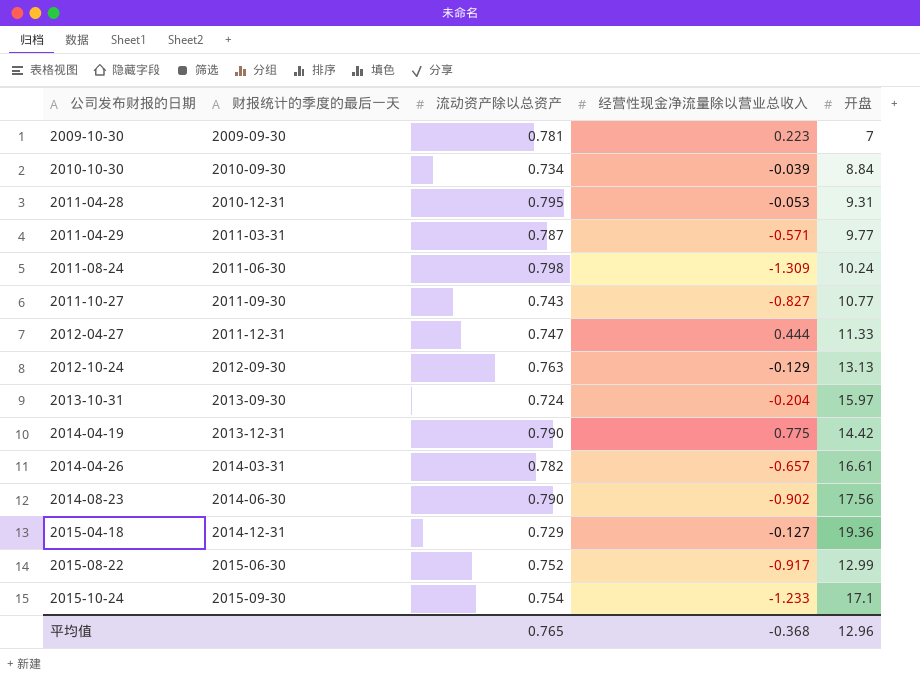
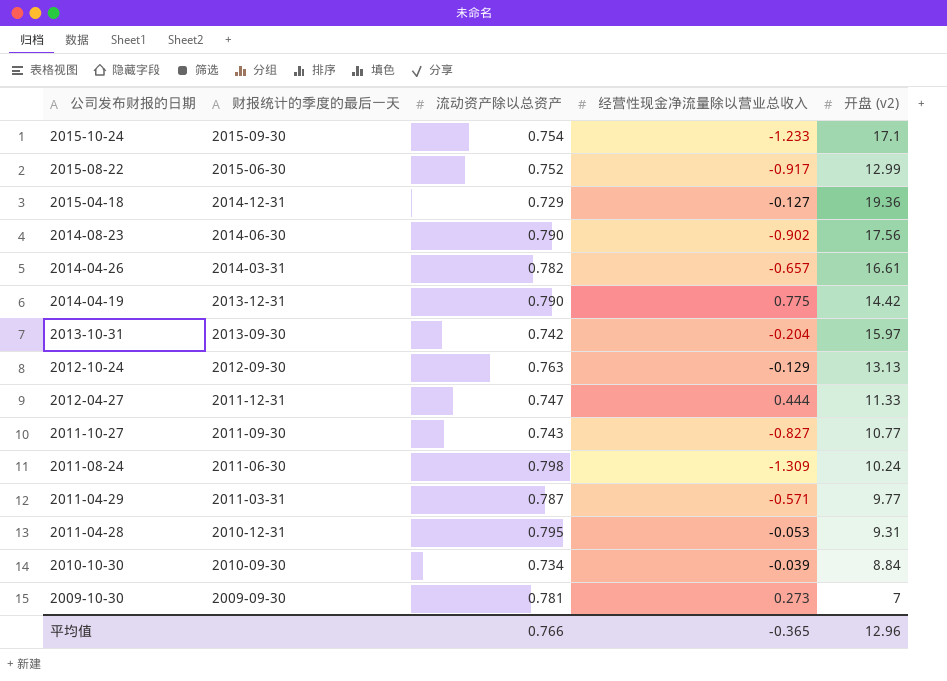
row order: 公司发布财报的日期 ascending -> 公司发布财报的日期 descending
column name: 开盘 -> 开盘 (v2)
2013-10-31 | 流动资产除以总资产: 0.724 -> 0.742
2009-10-30 | 经营性现金净流量除以营业总收入: 0.223 -> 0.273
平均值 | 流动资产除以总资产: 0.765 -> 0.766
平均值 | 经营性现金净流量除以营业总收入: -0.368 -> -0.365

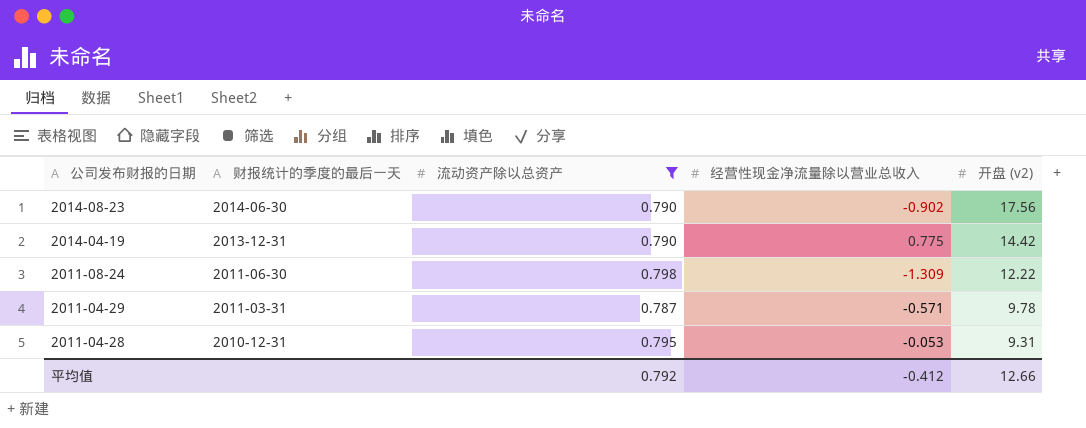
filter: none -> 流动资产除以总资产 >= 0.787
2011-08-24 | 开盘 (v2): 10.24 -> 12.22
2011-04-29 | 开盘 (v2): 9.77 -> 9.78
平均值 | 流动资产除以总资产: 0.766 -> 0.792
平均值 | 经营性现金净流量除以营业总收入: -0.365 -> -0.412
平均值 | 开盘 (v2): 12.96 -> 12.66

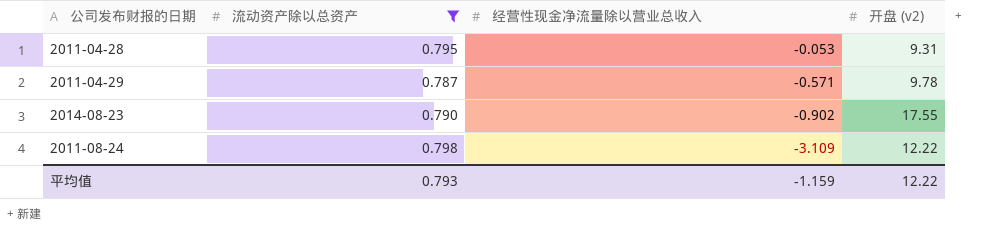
row order: 公司发布财报的日期 descending -> 经营性现金净流量除以营业总收入 descending
column 财报统计的季度的最后一天 | position: 2 -> none
row 2014-04-19: 2013-12-31 | 0.790 | 0.775 | 14.42 -> none
2014-08-23 | 开盘 (v2): 17.56 -> 17.55
2011-08-24 | 经营性现金净流量除以营业总收入: -1.309 -> -3.109
平均值 | 流动资产除以总资产: 0.792 -> 0.793
平均值 | 经营性现金净流量除以营业总收入: -0.412 -> -1.159
平均值 | 开盘 (v2): 12.66 -> 12.22

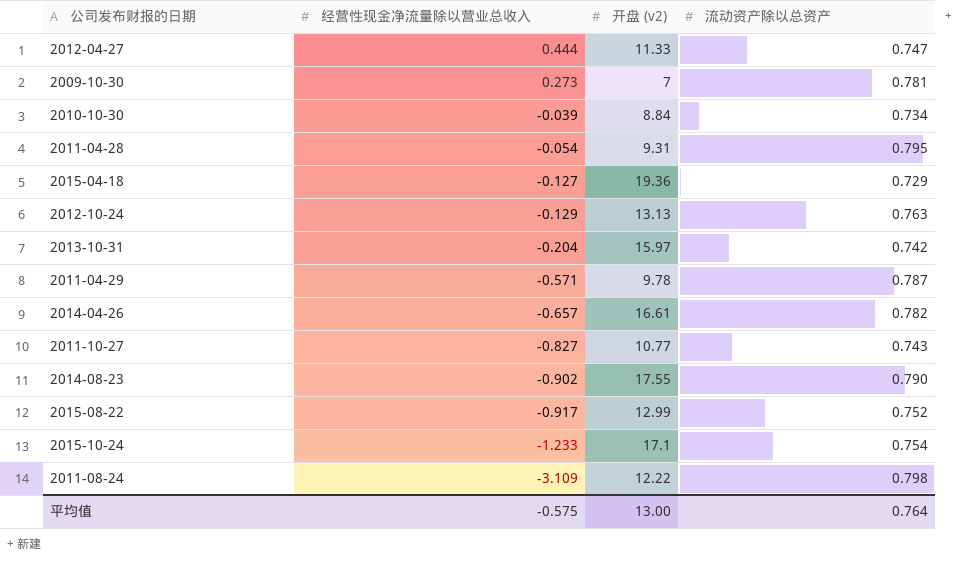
filter: 流动资产除以总资产 >= 0.787 -> none
column 流动资产除以总资产 | position: 2 -> 4
2011-04-28 | 经营性现金净流量除以营业总收入: -0.053 -> -0.054
平均值 | 经营性现金净流量除以营业总收入: -1.159 -> -0.575
平均值 | 开盘 (v2): 12.22 -> 13.00
平均值 | 流动资产除以总资产: 0.793 -> 0.764

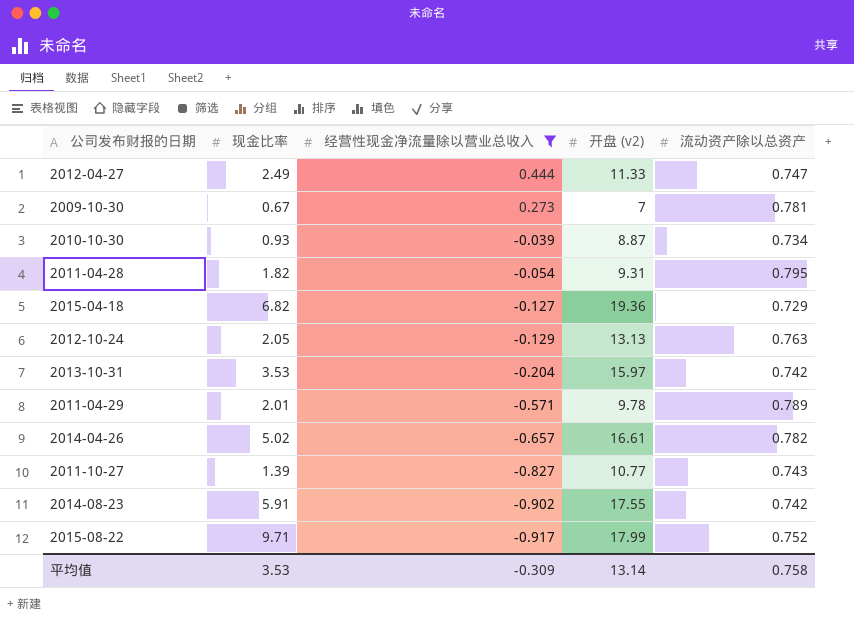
filter: none -> 经营性现金净流量除以营业总收入 >= -0.917
column 现金比率 | position: none -> 2
2010-10-30 | 开盘 (v2): 8.84 -> 8.87
2011-04-29 | 流动资产除以总资产: 0.787 -> 0.789
2014-08-23 | 流动资产除以总资产: 0.790 -> 0.742
2015-08-22 | 开盘 (v2): 12.99 -> 17.99
平均值 | 经营性现金净流量除以营业总收入: -0.575 -> -0.309
平均值 | 开盘 (v2): 13.00 -> 13.14
平均值 | 流动资产除以总资产: 0.764 -> 0.758

